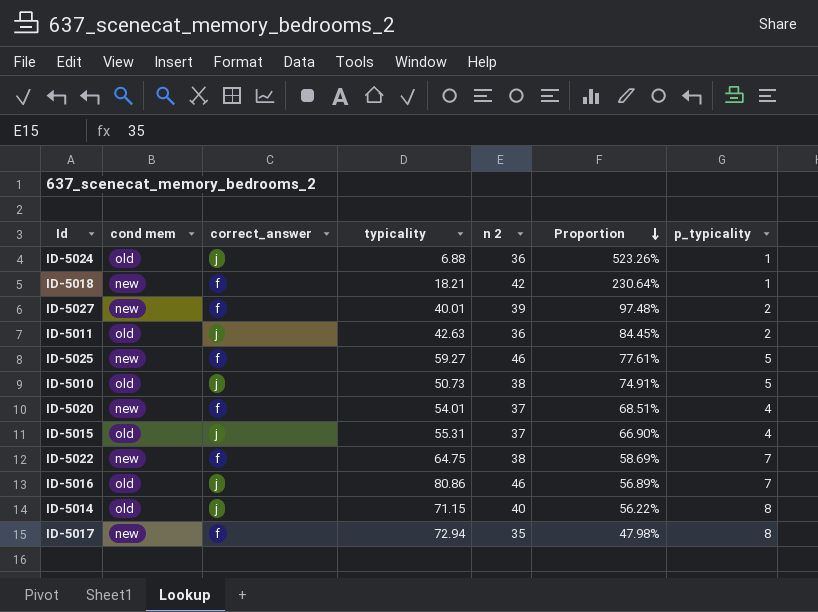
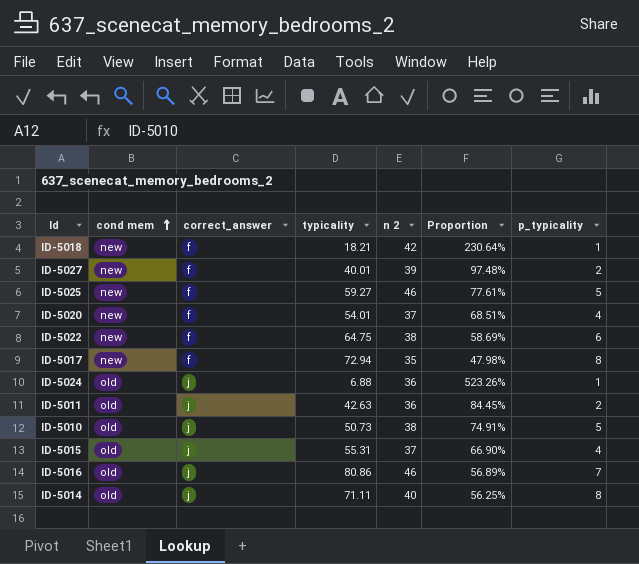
row order: Proportion descending -> cond mem ascending
ID-5022 | p_typicality: 7 -> 6
ID-5014 | typicality: 71.15 -> 71.11
ID-5014 | Proportion: 56.22% -> 56.25%

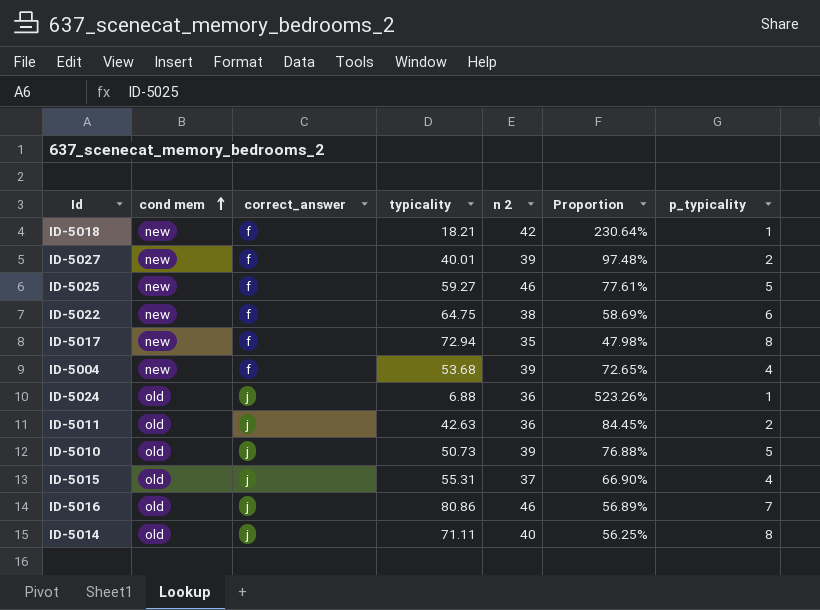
row ID-5020: new | f | 54.01 | 37 | 68.51% | 4 -> none
row ID-5004: none -> new | f | 53.68 | 39 | 72.65% | 4
ID-5010 | n 2: 38 -> 39
ID-5010 | Proportion: 74.91% -> 76.88%

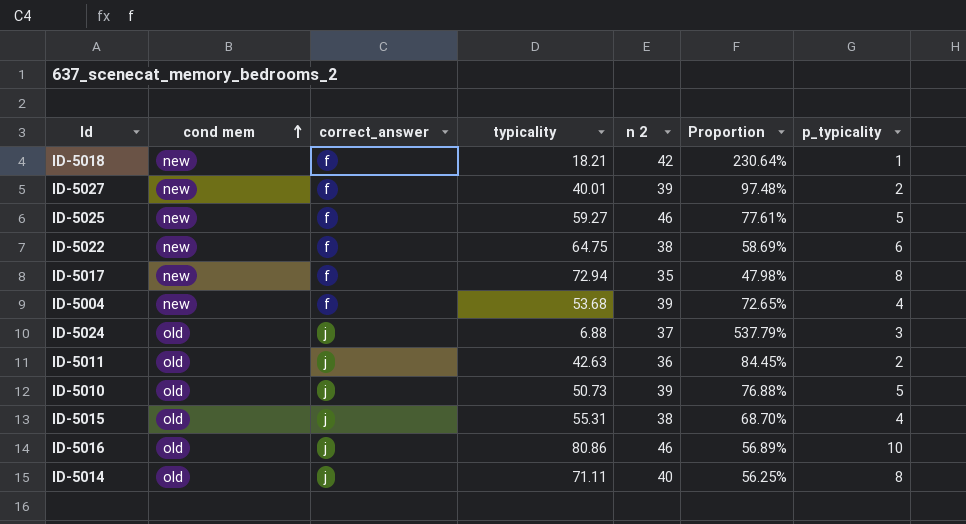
ID-5024 | n 2: 36 -> 37
ID-5024 | Proportion: 523.26% -> 537.79%
ID-5024 | p_typicality: 1 -> 3
ID-5015 | n 2: 37 -> 38
ID-5015 | Proportion: 66.90% -> 68.70%
ID-5016 | p_typicality: 7 -> 10

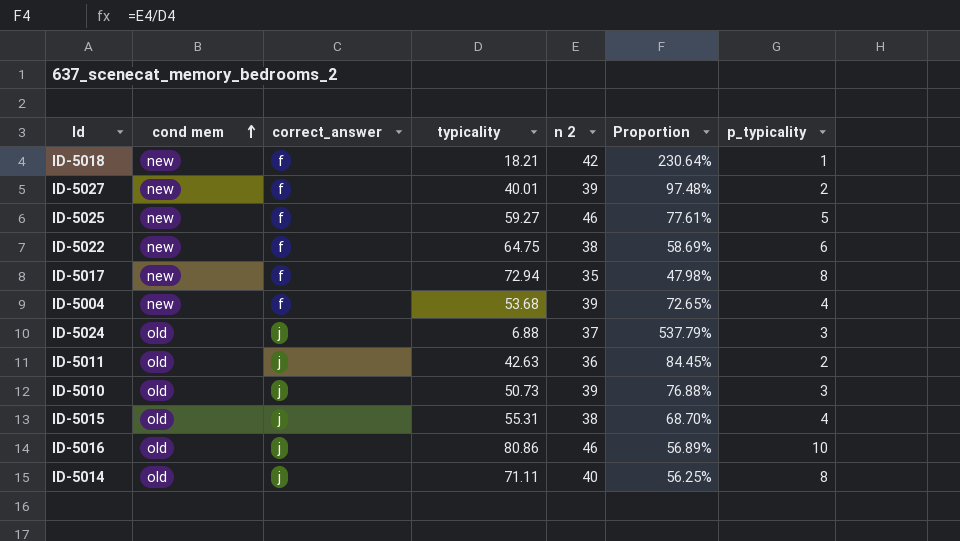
ID-5010 | p_typicality: 5 -> 3

